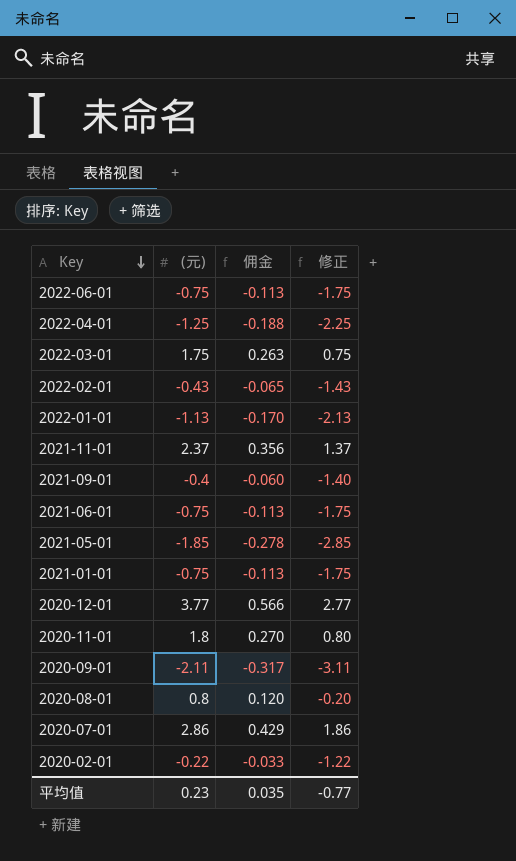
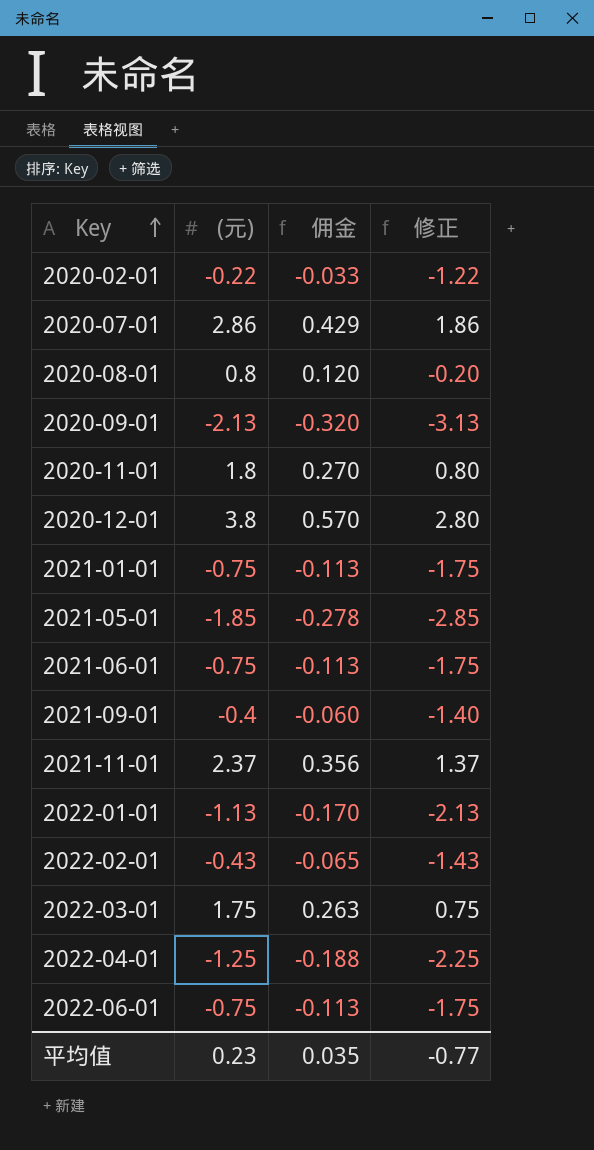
row order: Key descending -> Key ascending
2020-09-01 | (元): -2.11 -> -2.13
2020-09-01 | 佣金: -0.317 -> -0.320
2020-09-01 | 修正: -3.11 -> -3.13
2020-12-01 | (元): 3.77 -> 3.8
2020-12-01 | 佣金: 0.566 -> 0.570
2020-12-01 | 修正: 2.77 -> 2.80

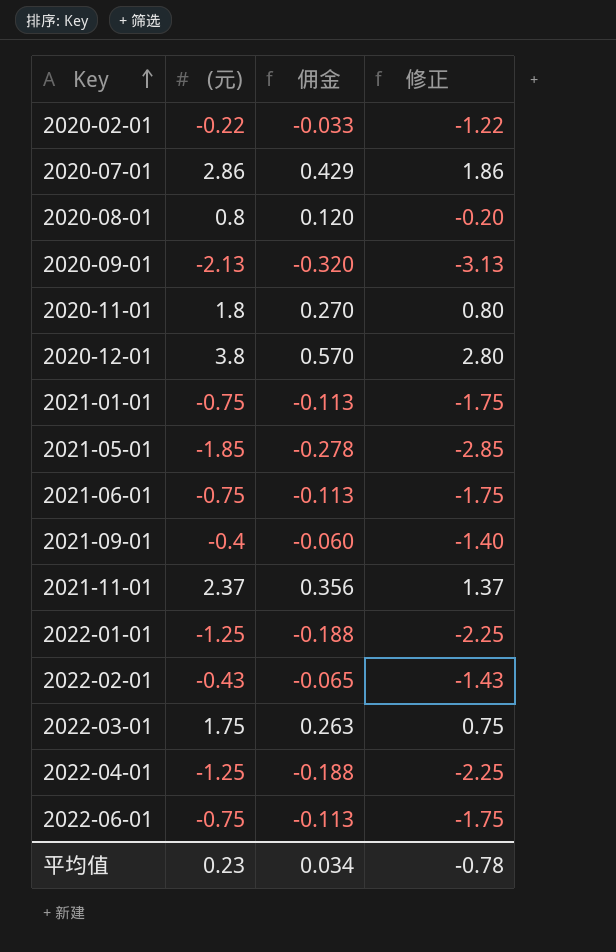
2022-01-01 | (元): -1.13 -> -1.25
2022-01-01 | 佣金: -0.170 -> -0.188
2022-01-01 | 修正: -2.13 -> -2.25
平均值 | 佣金: 0.035 -> 0.034
平均值 | 修正: -0.77 -> -0.78

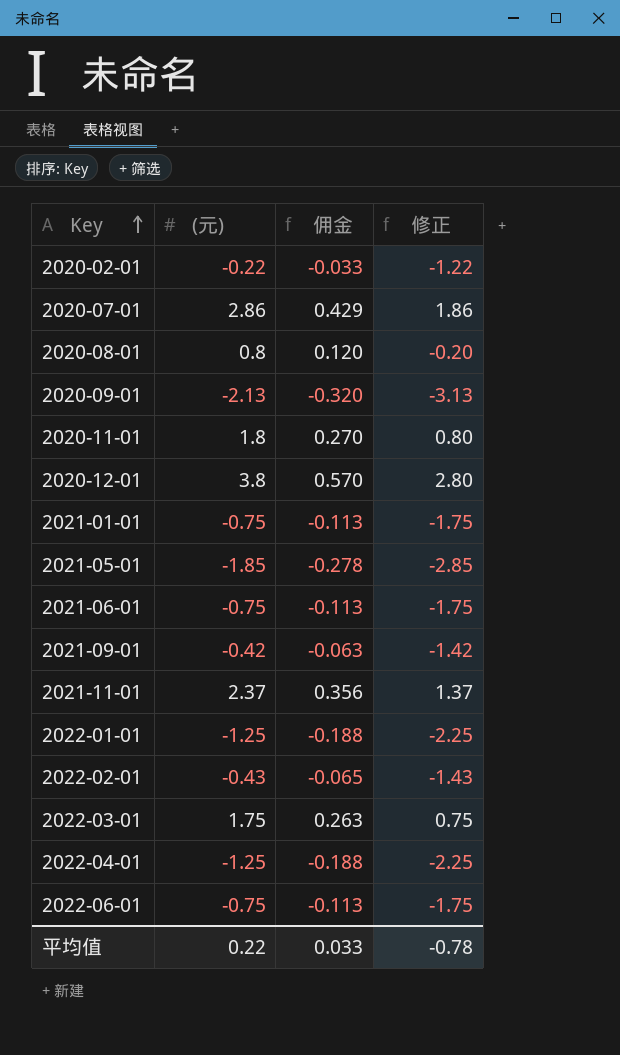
2021-09-01 | (元): -0.4 -> -0.42
2021-09-01 | 佣金: -0.060 -> -0.063
2021-09-01 | 修正: -1.40 -> -1.42
平均值 | (元): 0.23 -> 0.22
平均值 | 佣金: 0.034 -> 0.033

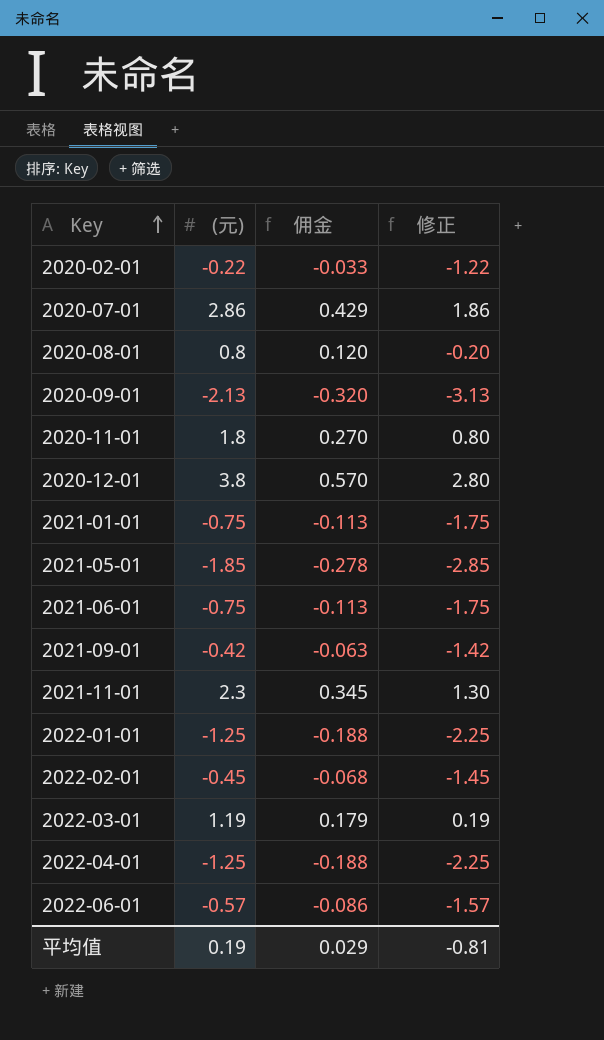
2021-11-01 | (元): 2.37 -> 2.3
2021-11-01 | 佣金: 0.356 -> 0.345
2021-11-01 | 修正: 1.37 -> 1.30
2022-02-01 | (元): -0.43 -> -0.45
2022-02-01 | 佣金: -0.065 -> -0.068
2022-02-01 | 修正: -1.43 -> -1.45
2022-03-01 | (元): 1.75 -> 1.19
2022-03-01 | 佣金: 0.263 -> 0.179
2022-03-01 | 修正: 0.75 -> 0.19
2022-06-01 | (元): -0.75 -> -0.57
2022-06-01 | 佣金: -0.113 -> -0.086
2022-06-01 | 修正: -1.75 -> -1.57
平均值 | (元): 0.22 -> 0.19
平均值 | 佣金: 0.033 -> 0.029
平均值 | 修正: -0.78 -> -0.81

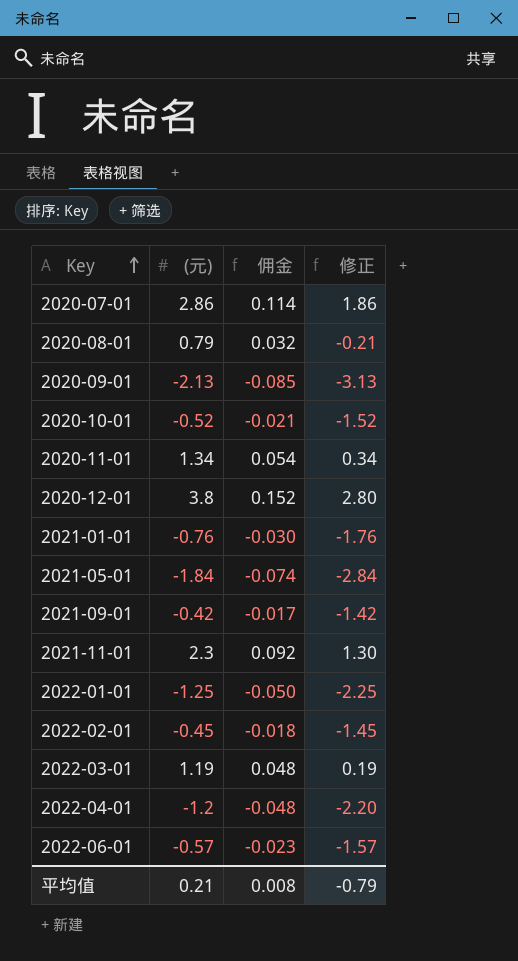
column 佣金 | formula: [(元)] * 0.15 -> [(元)] * 0.04
row 2020-02-01: -0.22 | -0.033 | -1.22 -> none
row 2021-06-01: -0.75 | -0.113 | -1.75 -> none
2020-08-01 | (元): 0.8 -> 0.79
2020-08-01 | 修正: -0.20 -> -0.21
row 2020-10-01: none -> -0.52 | -0.021 | -1.52
2020-11-01 | (元): 1.8 -> 1.34
2020-11-01 | 修正: 0.80 -> 0.34
2021-01-01 | (元): -0.75 -> -0.76
2021-01-01 | 修正: -1.75 -> -1.76
2021-05-01 | (元): -1.85 -> -1.84
2021-05-01 | 修正: -2.85 -> -2.84
2022-04-01 | (元): -1.25 -> -1.2
2022-04-01 | 修正: -2.25 -> -2.20
平均值 | (元): 0.19 -> 0.21
平均值 | 佣金: 0.029 -> 0.008
平均值 | 修正: -0.81 -> -0.79

